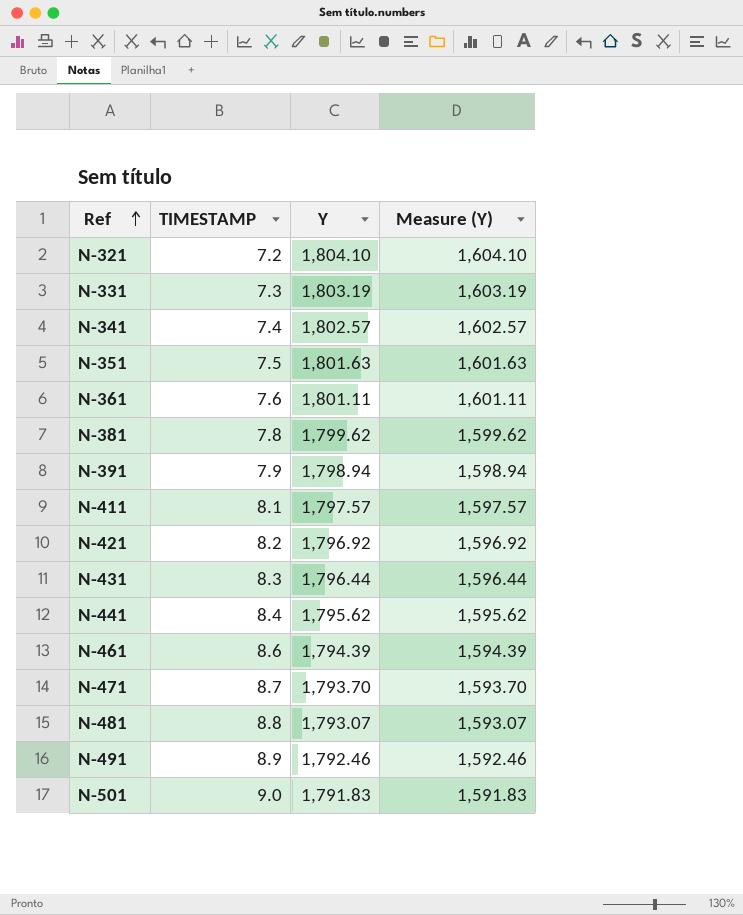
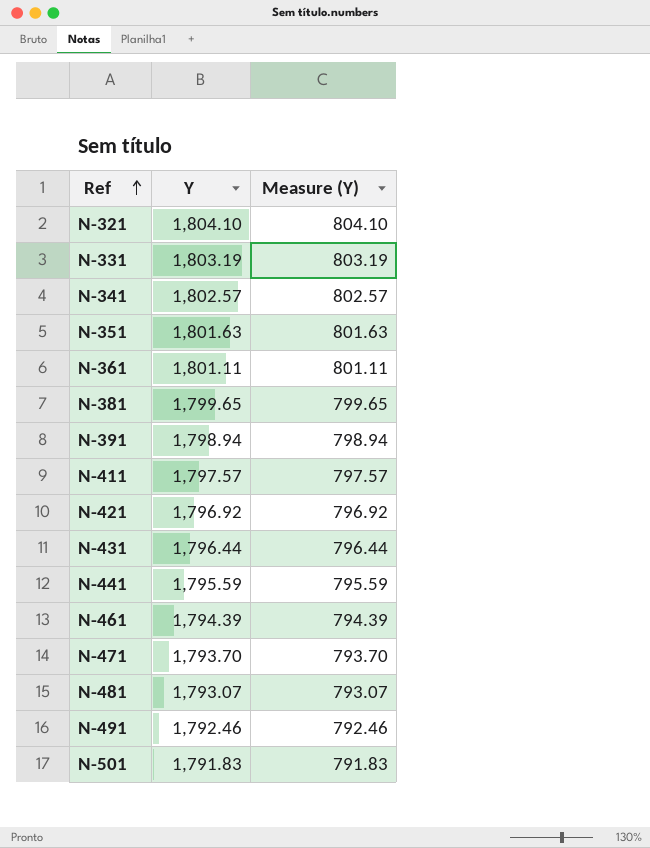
column TIMESTAMP | position: 2 -> none
column Measure (Y) | formula: [Y] - 200 -> [Y] - 1000
N-381 | Y: 1,799.62 -> 1,799.65
N-441 | Y: 1,795.62 -> 1,795.59

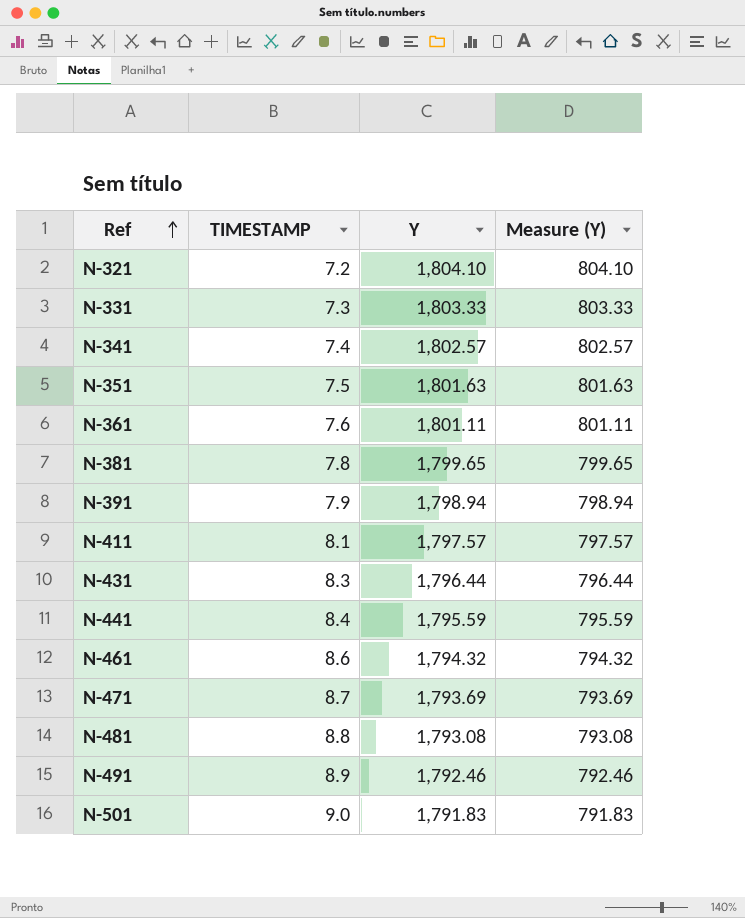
column TIMESTAMP | position: none -> 2
row N-421: 1,796.92 | 796.92 -> none
N-331 | Y: 1,803.19 -> 1,803.33
N-331 | Measure (Y): 803.19 -> 803.33
N-461 | Y: 1,794.39 -> 1,794.32
N-461 | Measure (Y): 794.39 -> 794.32
N-471 | Y: 1,793.70 -> 1,793.69
N-471 | Measure (Y): 793.70 -> 793.69
N-481 | Y: 1,793.07 -> 1,793.08
N-481 | Measure (Y): 793.07 -> 793.08

